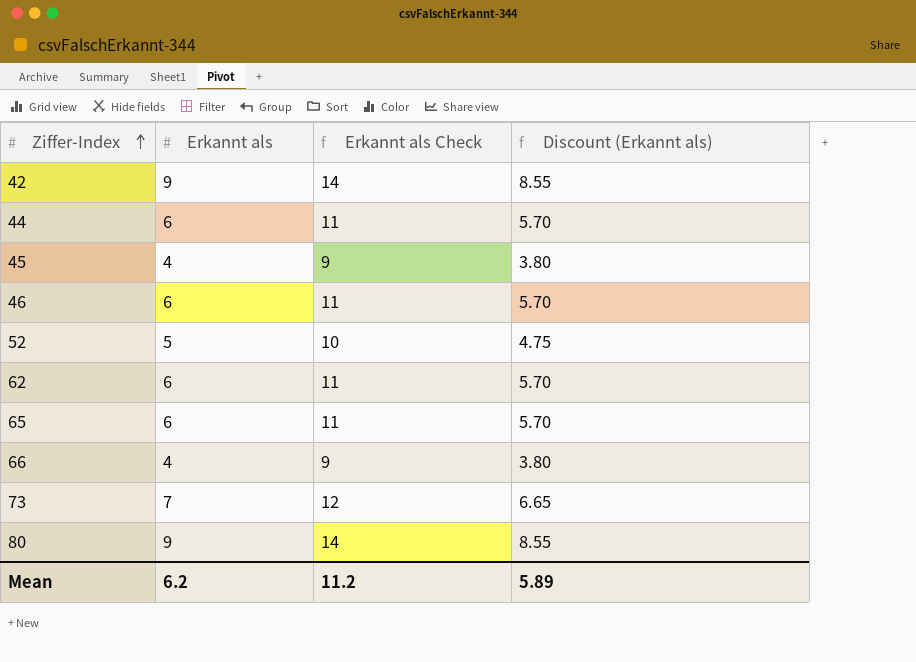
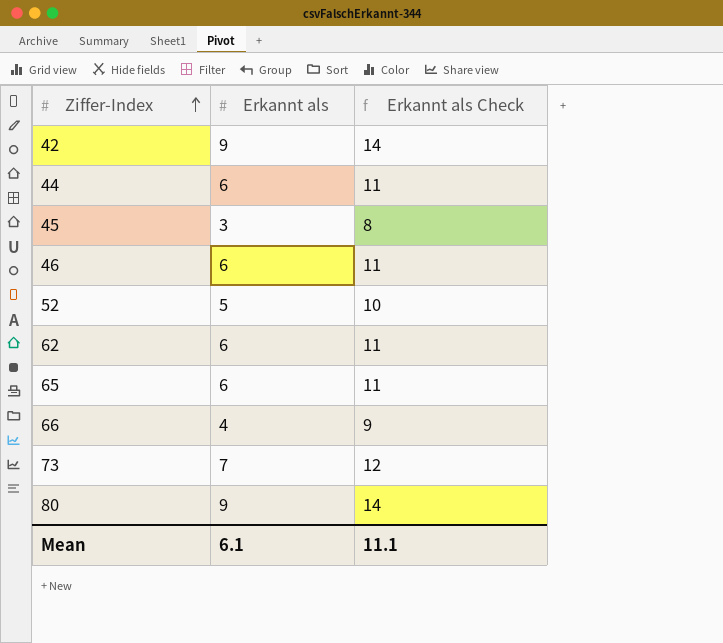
column Discount (Erkannt als) | formula: [Erkannt als] * 0.95 -> none
45 | Erkannt als: 4 -> 3
45 | Erkannt als Check: 9 -> 8
Mean | Erkannt als: 6.2 -> 6.1
Mean | Erkannt als Check: 11.2 -> 11.1

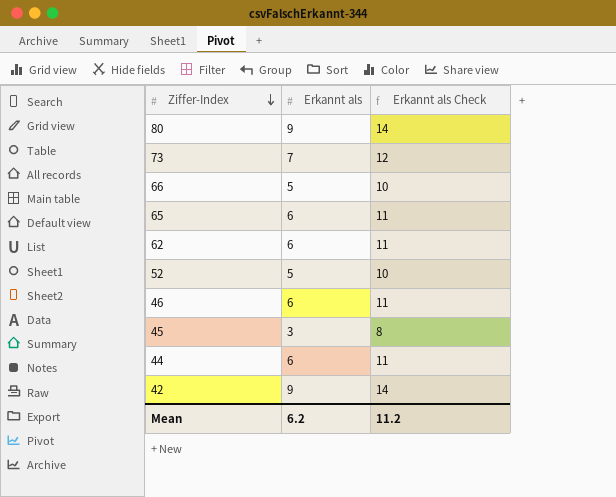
row order: Ziffer-Index ascending -> Ziffer-Index descending
66 | Erkannt als: 4 -> 5
66 | Erkannt als Check: 9 -> 10
Mean | Erkannt als: 6.1 -> 6.2
Mean | Erkannt als Check: 11.1 -> 11.2

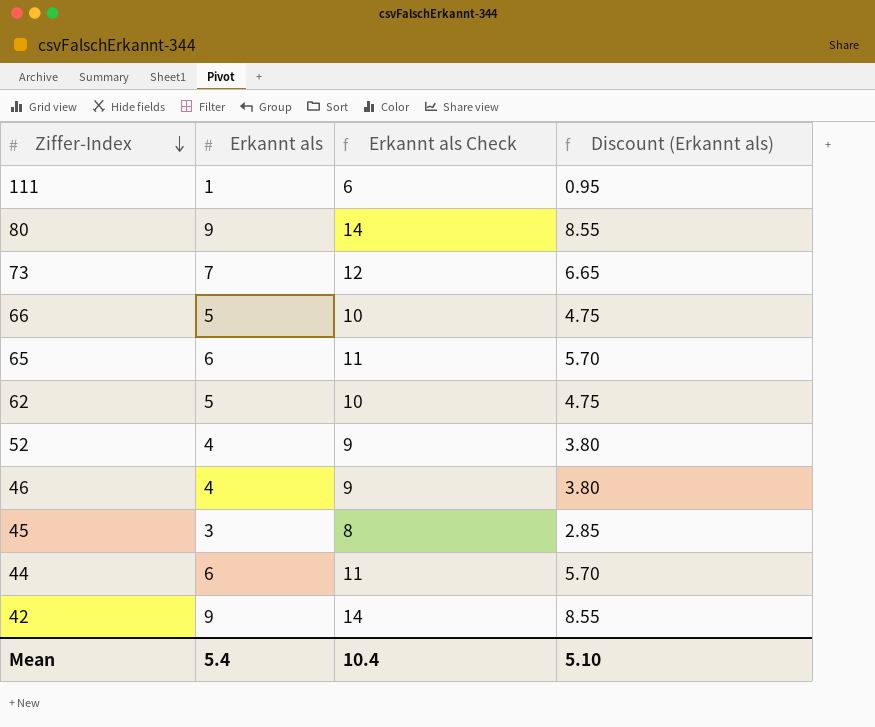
column Discount (Erkannt als) | formula: none -> [Erkannt als] * 0.95
row 111: none -> 1 | 6 | 0.95
62 | Erkannt als: 6 -> 5
62 | Erkannt als Check: 11 -> 10
52 | Erkannt als: 5 -> 4
52 | Erkannt als Check: 10 -> 9
46 | Erkannt als: 6 -> 4
46 | Erkannt als Check: 11 -> 9
Mean | Erkannt als: 6.2 -> 5.4
Mean | Erkannt als Check: 11.2 -> 10.4

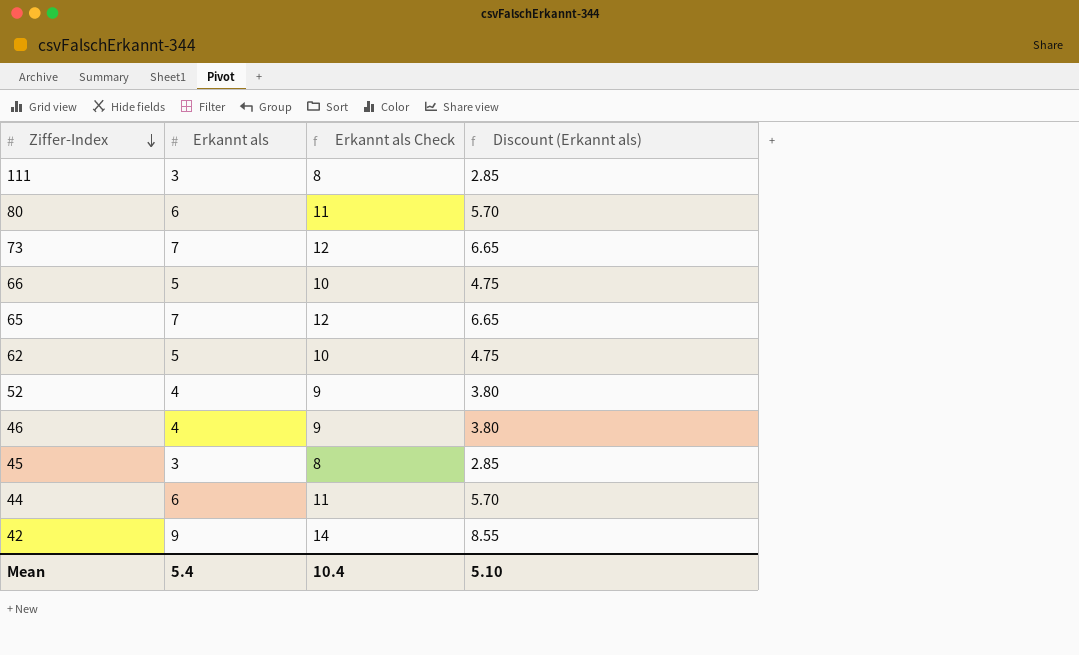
111 | Erkannt als: 1 -> 3
111 | Erkannt als Check: 6 -> 8
111 | Discount (Erkannt als): 0.95 -> 2.85
80 | Erkannt als: 9 -> 6
80 | Erkannt als Check: 14 -> 11
80 | Discount (Erkannt als): 8.55 -> 5.70
65 | Erkannt als: 6 -> 7
65 | Erkannt als Check: 11 -> 12
65 | Discount (Erkannt als): 5.70 -> 6.65

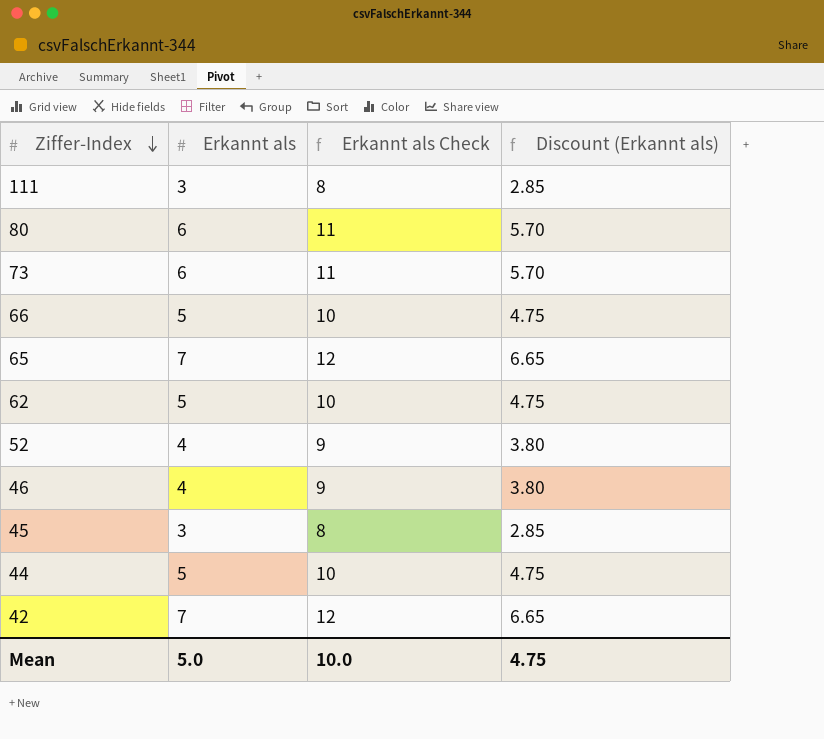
73 | Erkannt als: 7 -> 6
73 | Erkannt als Check: 12 -> 11
73 | Discount (Erkannt als): 6.65 -> 5.70
44 | Erkannt als: 6 -> 5
44 | Erkannt als Check: 11 -> 10
44 | Discount (Erkannt als): 5.70 -> 4.75
42 | Erkannt als: 9 -> 7
42 | Erkannt als Check: 14 -> 12
42 | Discount (Erkannt als): 8.55 -> 6.65
Mean | Erkannt als: 5.4 -> 5.0
Mean | Erkannt als Check: 10.4 -> 10.0
Mean | Discount (Erkannt als): 5.10 -> 4.75

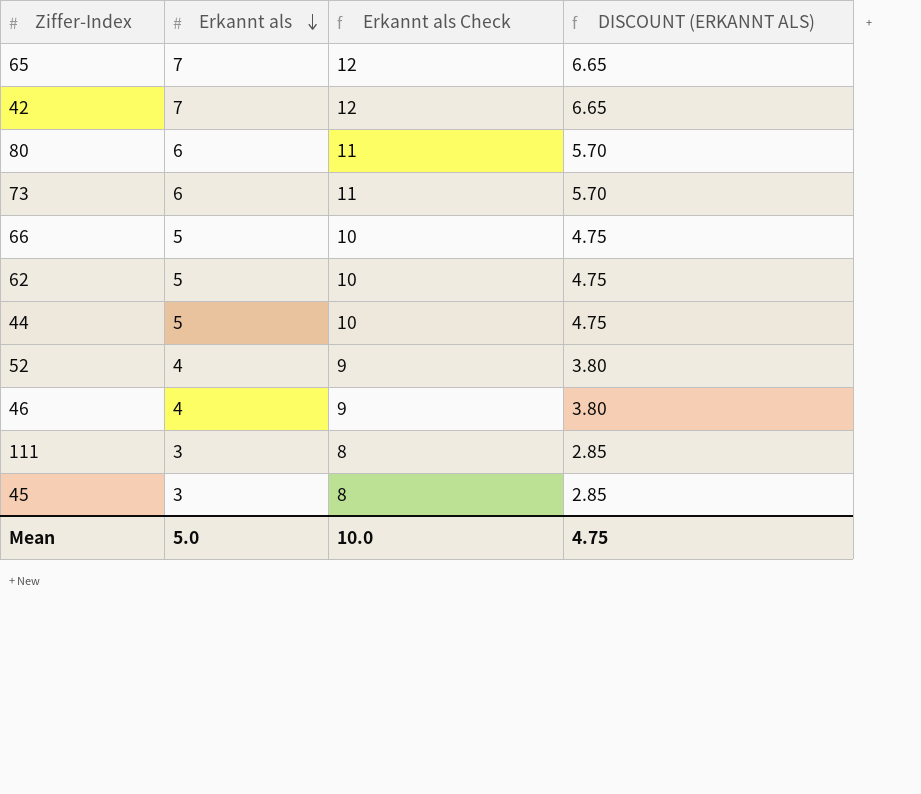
row order: Ziffer-Index descending -> Erkannt als descending
column name: Discount (Erkannt als) -> DISCOUNT (ERKANNT ALS)

